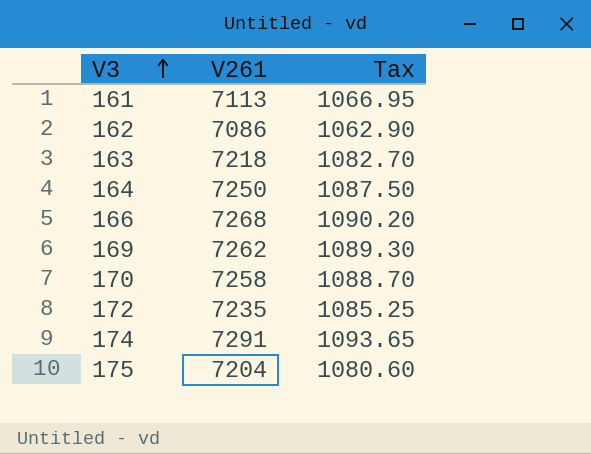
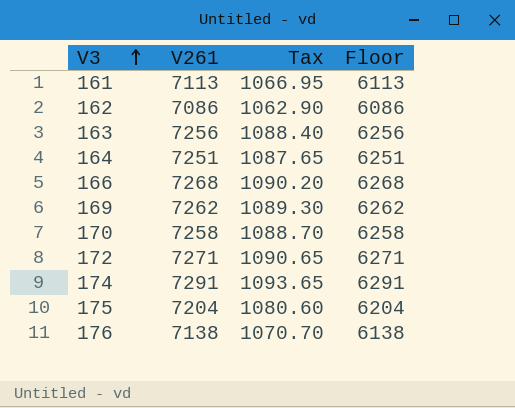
column Floor | formula: none -> [V261] - 1000
163 | V261: 7218 -> 7256
163 | Tax: 1082.70 -> 1088.40
164 | V261: 7250 -> 7251
164 | Tax: 1087.50 -> 1087.65
172 | V261: 7235 -> 7271
172 | Tax: 1085.25 -> 1090.65
row 176: none -> 7138 | 1070.70 | 6138

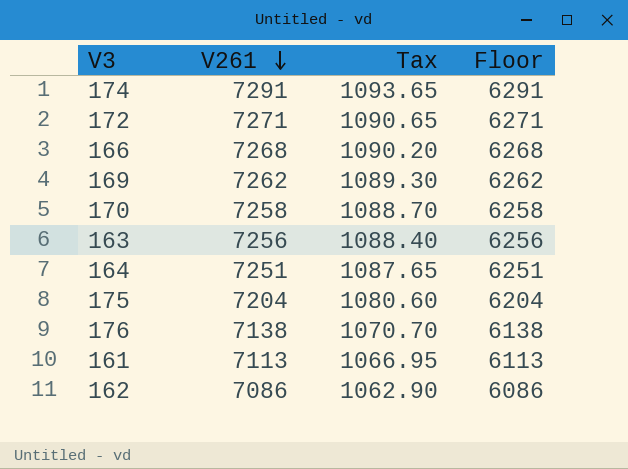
row order: V3 ascending -> V261 descending

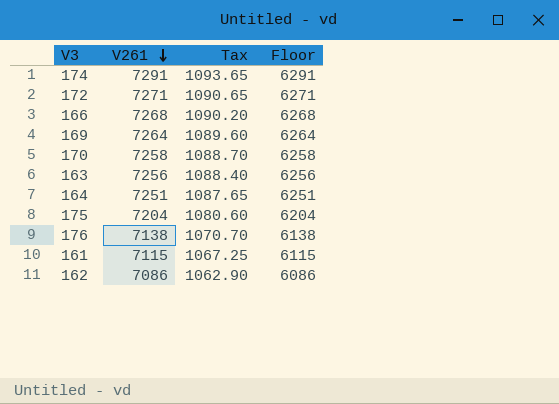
169 | V261: 7262 -> 7264
169 | Tax: 1089.30 -> 1089.60
169 | Floor: 6262 -> 6264
161 | V261: 7113 -> 7115
161 | Tax: 1066.95 -> 1067.25
161 | Floor: 6113 -> 6115

